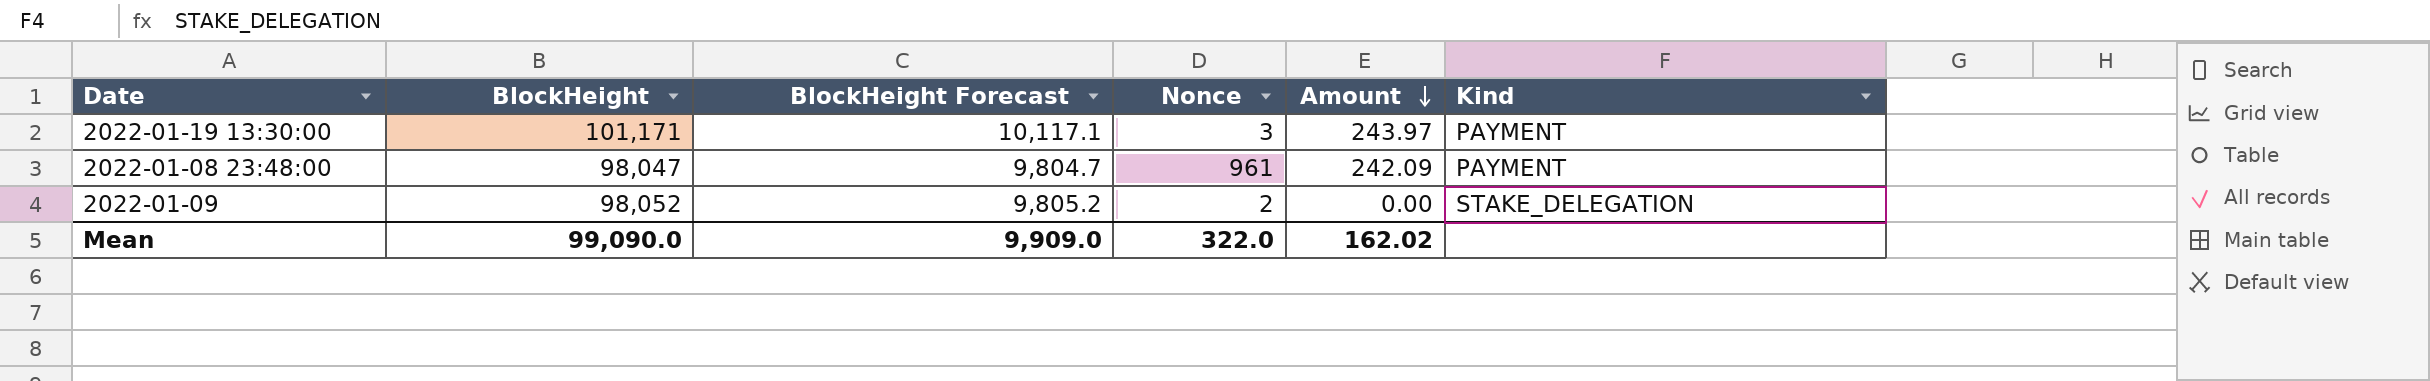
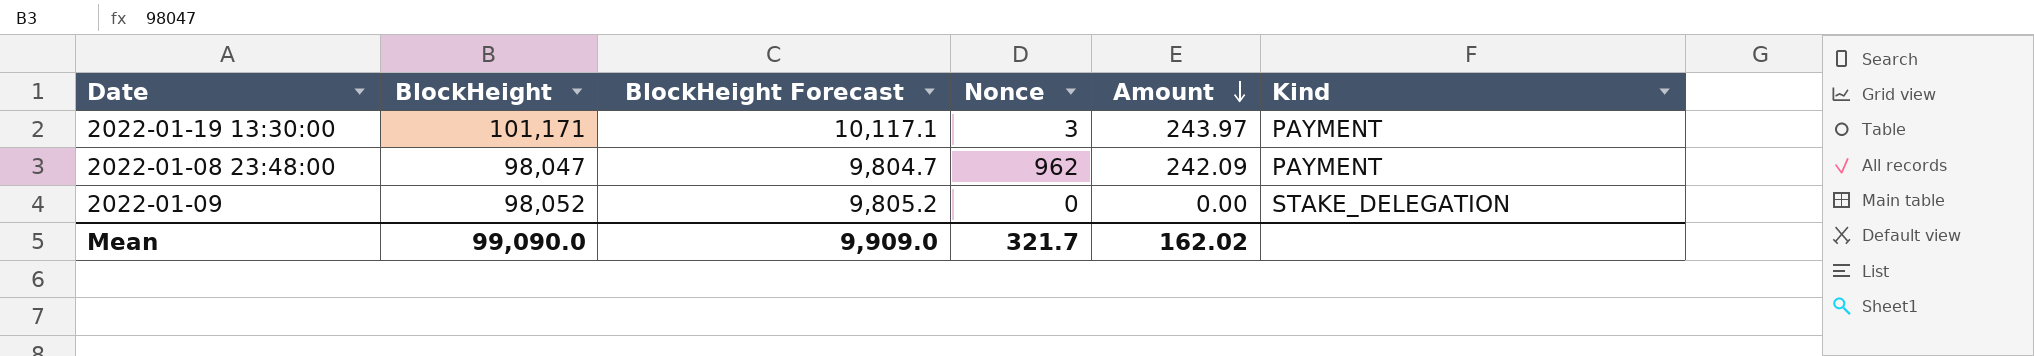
2022-01-08 23:48:00 | Nonce: 961 -> 962
2022-01-09 | Nonce: 2 -> 0
Mean | Nonce: 322.0 -> 321.7

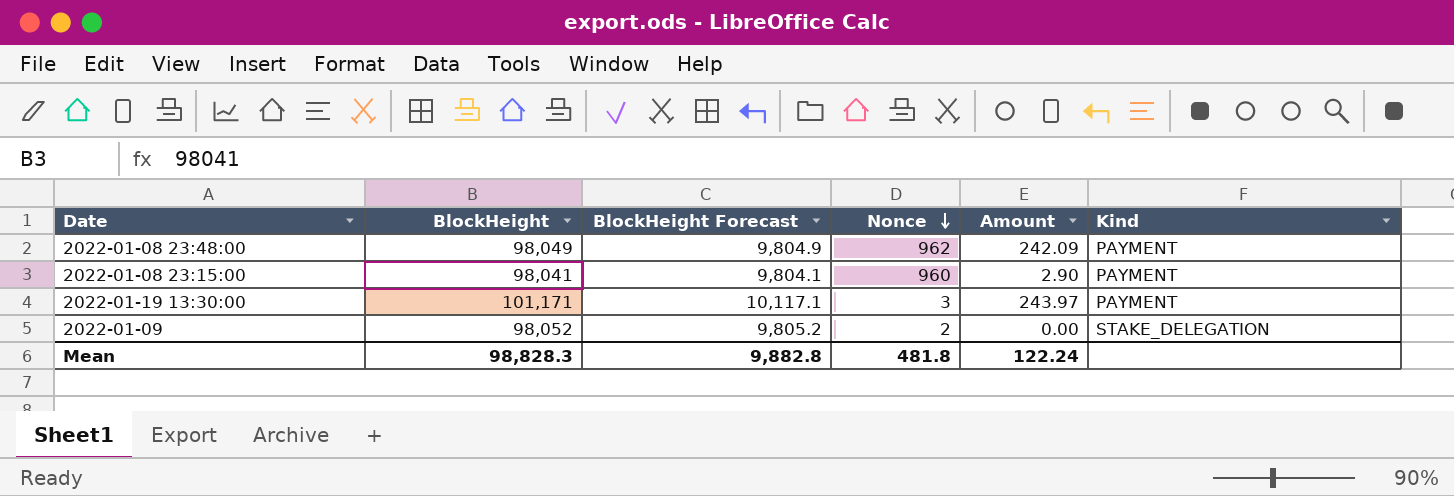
row order: Amount descending -> Nonce descending
2022-01-08 23:48:00 | BlockHeight: 98,047 -> 98,049
2022-01-08 23:48:00 | BlockHeight Forecast: 9,804.7 -> 9,804.9
row 2022-01-08 23:15:00: none -> 98,041 | 9,804.1 | 960 | 2.90 | PAYMENT
2022-01-09 | Nonce: 0 -> 2
Mean | BlockHeight: 99,090.0 -> 98,828.3
Mean | BlockHeight Forecast: 9,909.0 -> 9,882.8
Mean | Nonce: 321.7 -> 481.8
Mean | Amount: 162.02 -> 122.24

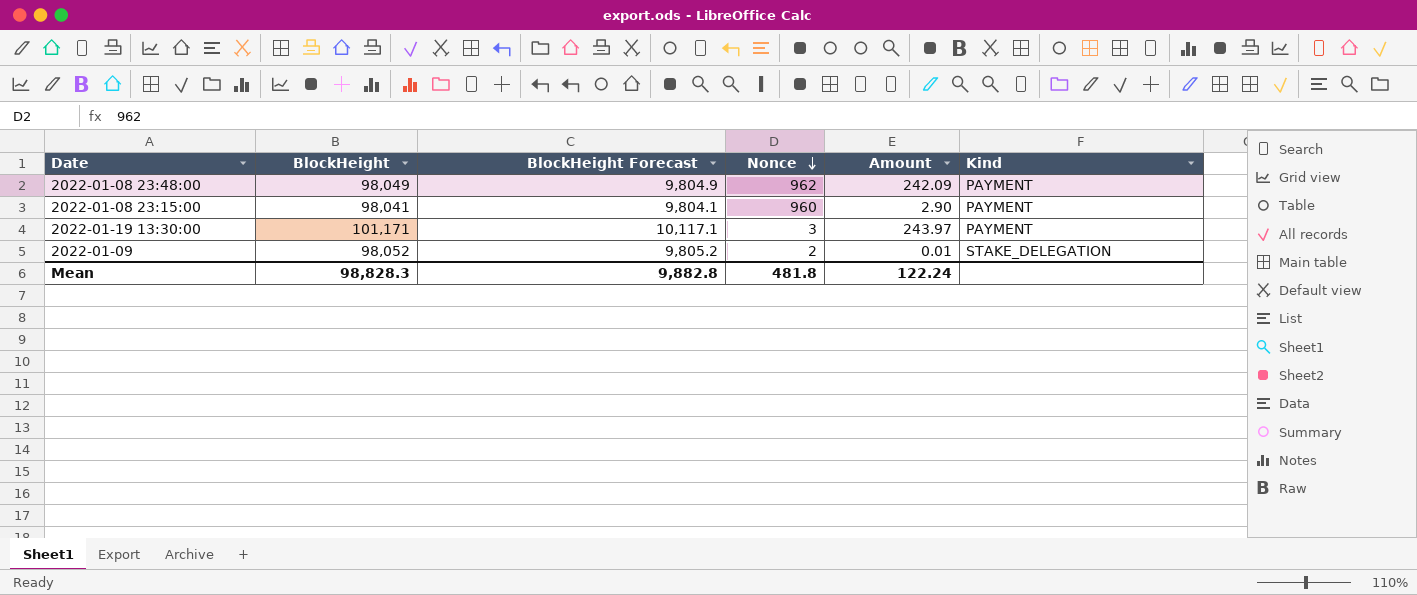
2022-01-09 | Amount: 0.00 -> 0.01

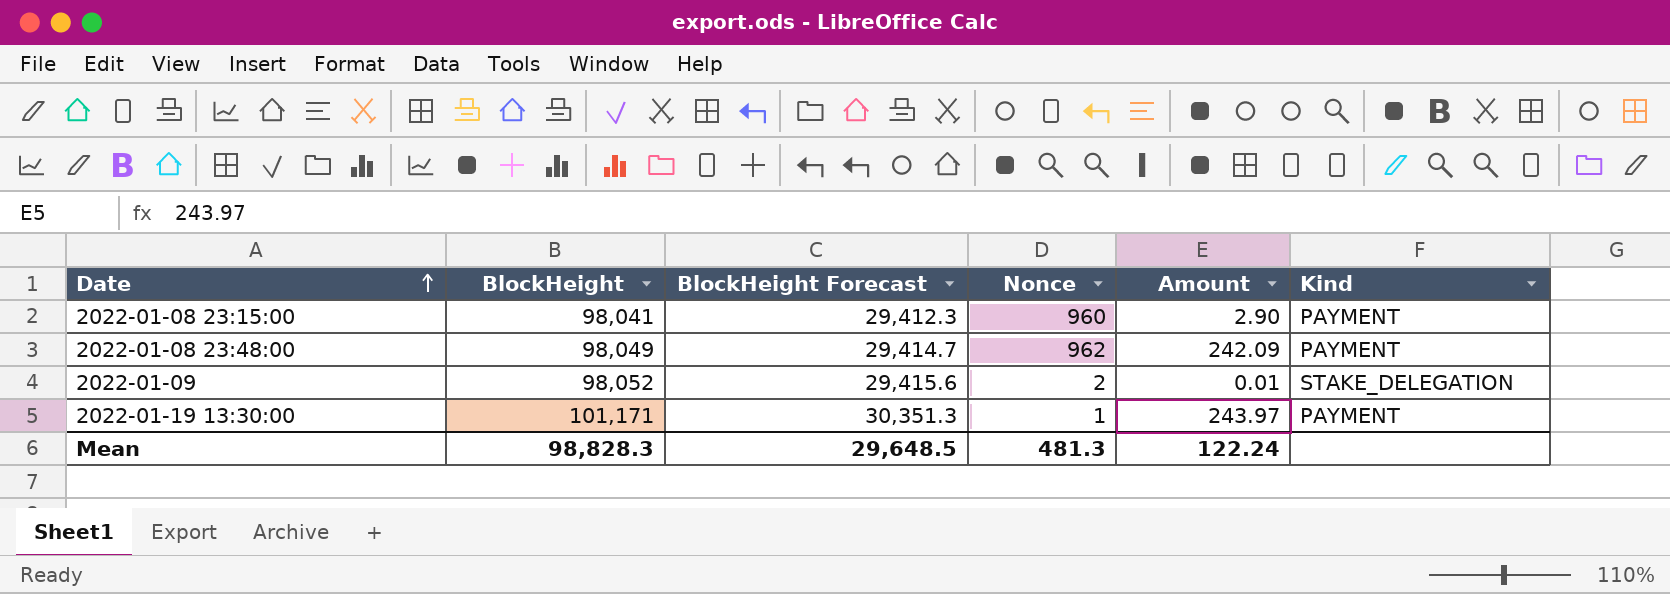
row order: Nonce descending -> Date ascending
column BlockHeight Forecast | formula: [BlockHeight] * 0.1 -> [BlockHeight] * 0.3
2022-01-19 13:30:00 | Nonce: 3 -> 1
Mean | BlockHeight Forecast: 9,882.8 -> 29,648.5
Mean | Nonce: 481.8 -> 481.3

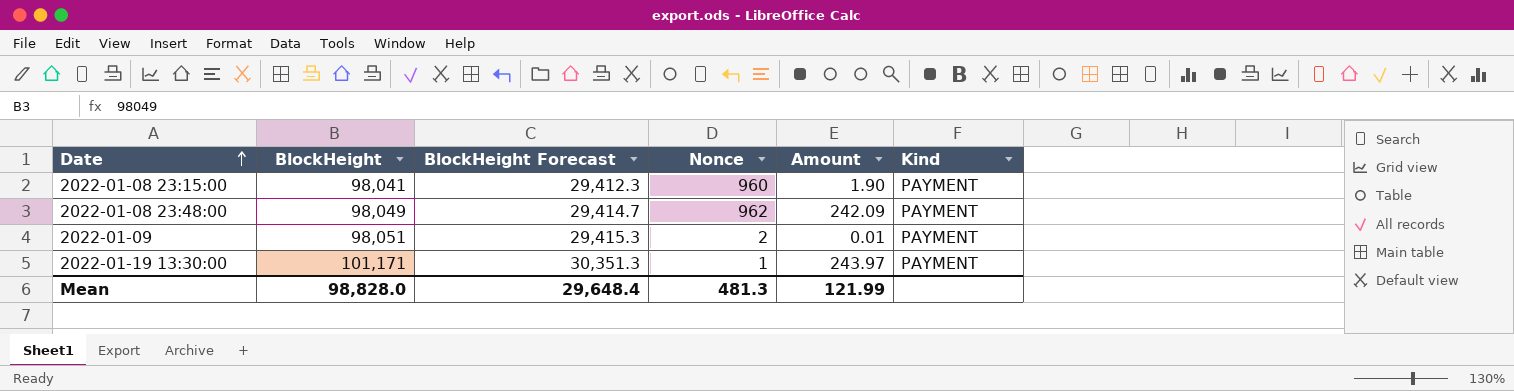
2022-01-08 23:15:00 | Amount: 2.90 -> 1.90
2022-01-09 | BlockHeight: 98,052 -> 98,051
2022-01-09 | BlockHeight Forecast: 29,415.6 -> 29,415.3
2022-01-09 | Kind: STAKE_DELEGATION -> PAYMENT
Mean | BlockHeight: 98,828.3 -> 98,828.0
Mean | BlockHeight Forecast: 29,648.5 -> 29,648.4
Mean | Amount: 122.24 -> 121.99

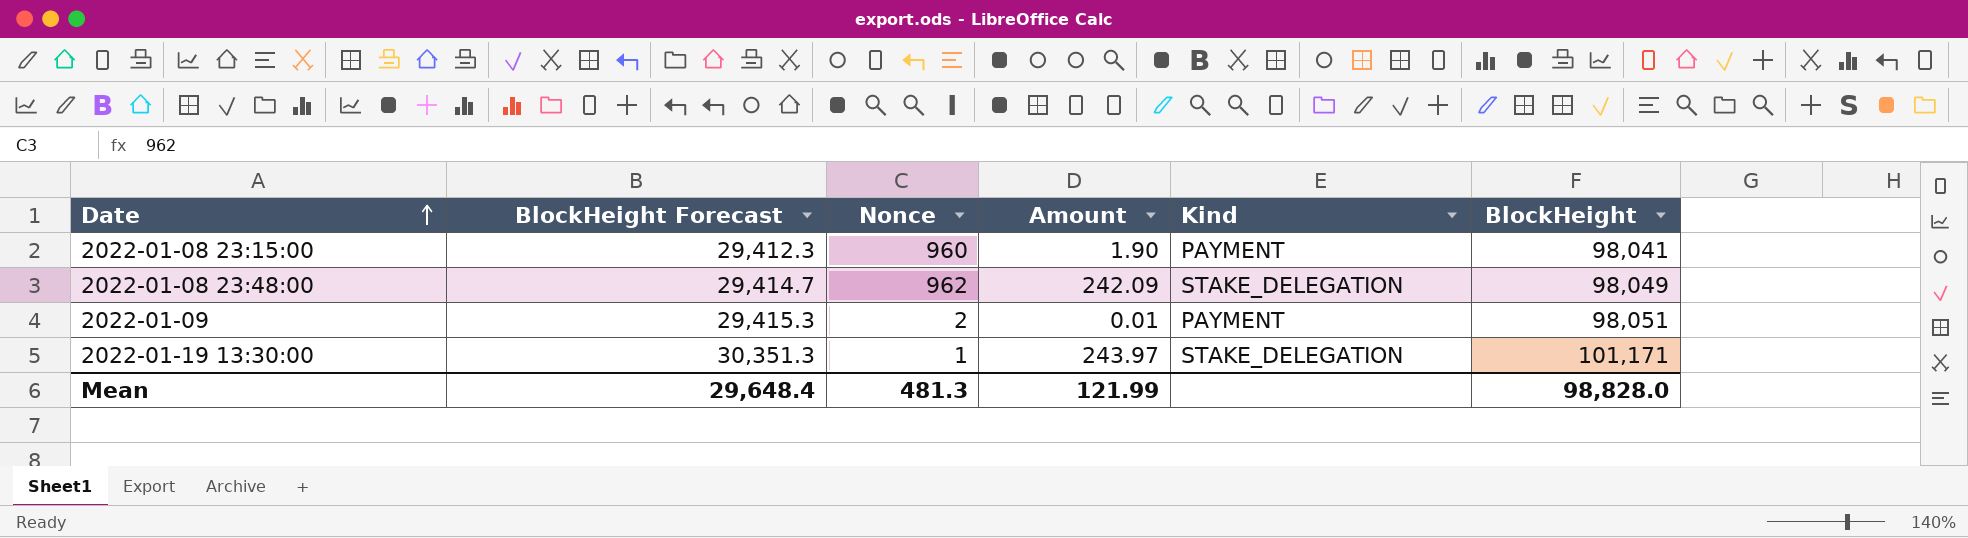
column BlockHeight | position: 2 -> 6
2022-01-08 23:48:00 | Kind: PAYMENT -> STAKE_DELEGATION
2022-01-19 13:30:00 | Kind: PAYMENT -> STAKE_DELEGATION

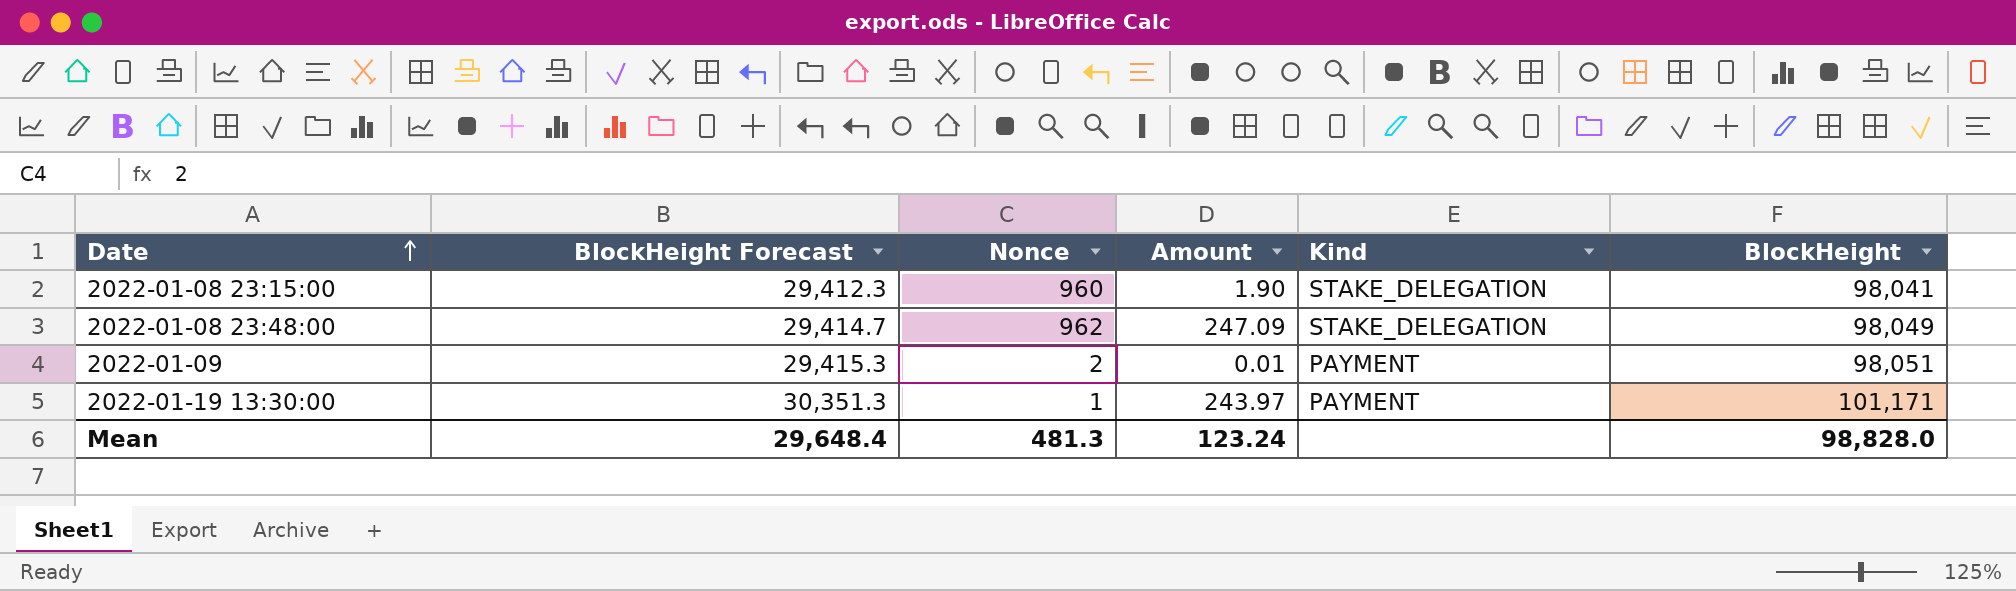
2022-01-08 23:15:00 | Kind: PAYMENT -> STAKE_DELEGATION
2022-01-08 23:48:00 | Amount: 242.09 -> 247.09
2022-01-19 13:30:00 | Kind: STAKE_DELEGATION -> PAYMENT
Mean | Amount: 121.99 -> 123.24

